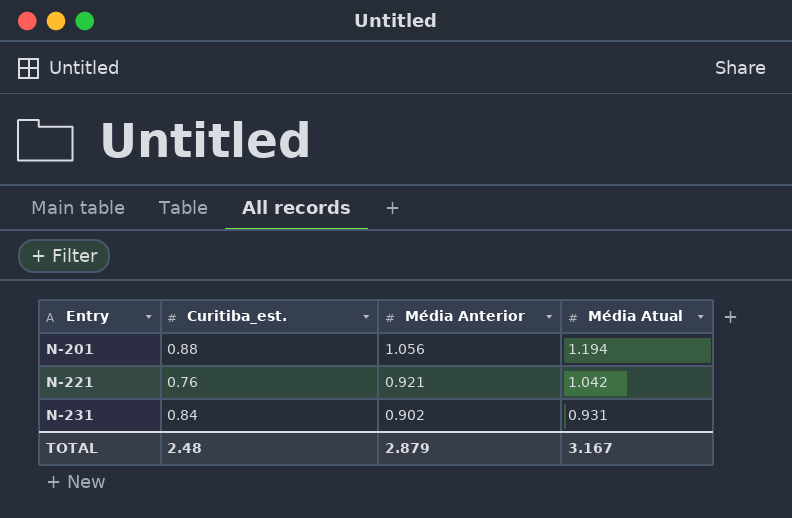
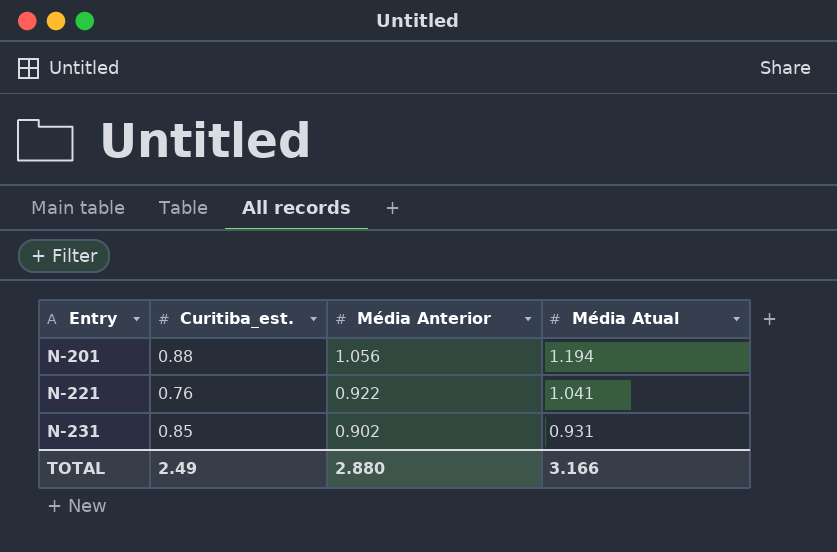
N-221 | Média Anterior: 0.921 -> 0.922
N-221 | Média Atual: 1.042 -> 1.041
N-231 | Curitiba_est.: 0.84 -> 0.85
TOTAL | Curitiba_est.: 2.48 -> 2.49
TOTAL | Média Anterior: 2.879 -> 2.880
TOTAL | Média Atual: 3.167 -> 3.166

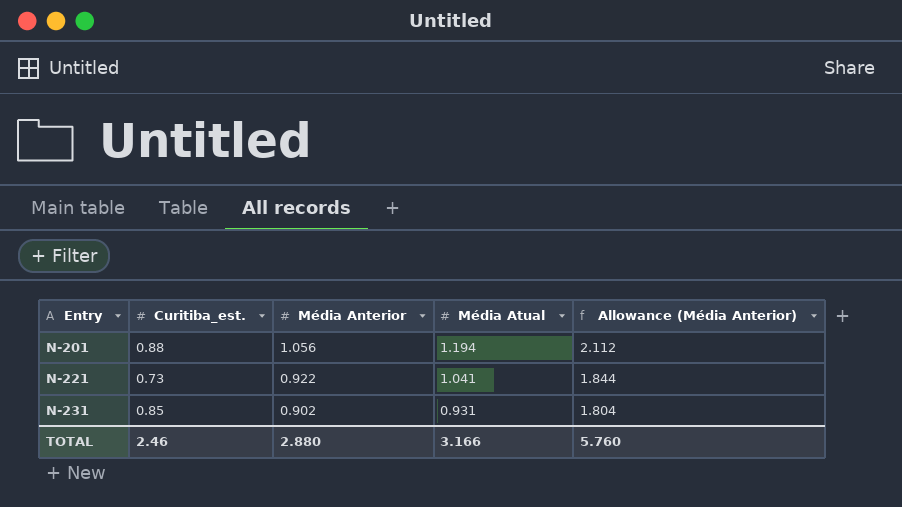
column Allowance (Média Anterior) | formula: none -> [Média Anterior] * 2
N-221 | Curitiba_est.: 0.76 -> 0.73
TOTAL | Curitiba_est.: 2.49 -> 2.46

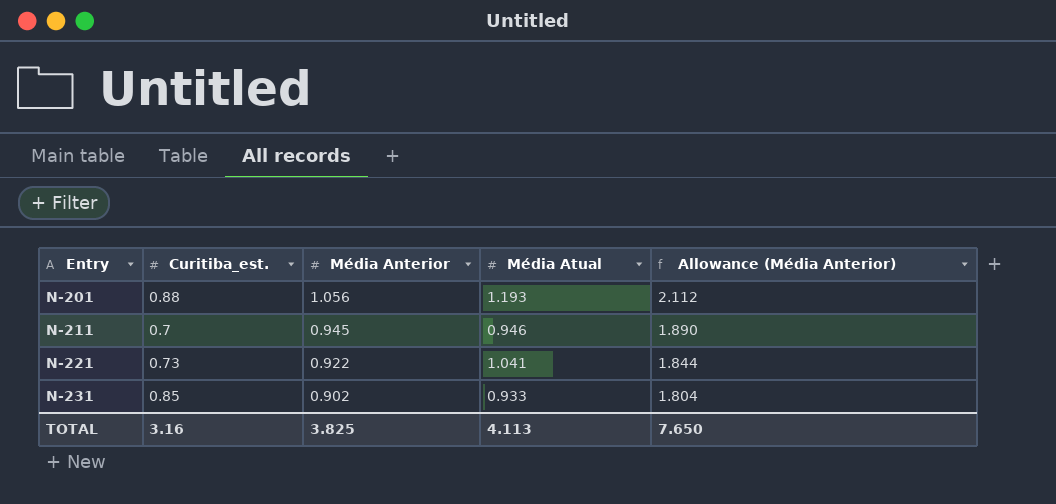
N-201 | Média Atual: 1.194 -> 1.193
row N-211: none -> 0.7 | 0.945 | 0.946 | 1.890
N-231 | Média Atual: 0.931 -> 0.933
TOTAL | Curitiba_est.: 2.46 -> 3.16
TOTAL | Média Anterior: 2.880 -> 3.825
TOTAL | Média Atual: 3.166 -> 4.113
TOTAL | Allowance (Média Anterior): 5.760 -> 7.650

